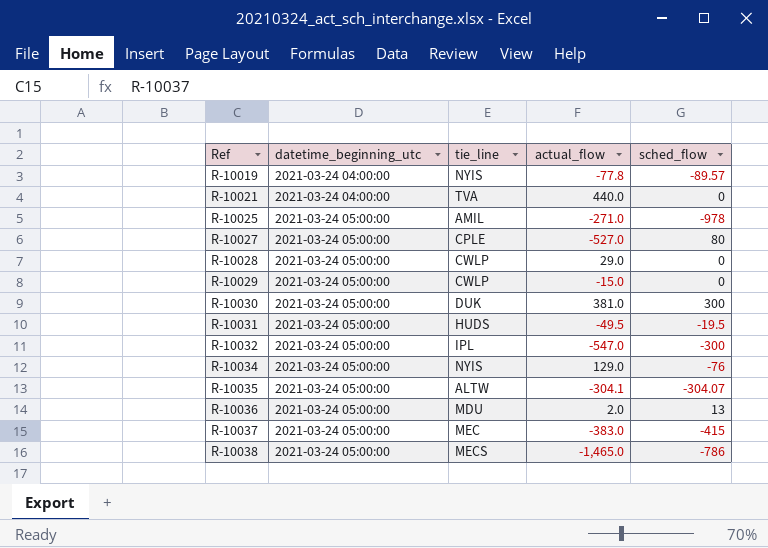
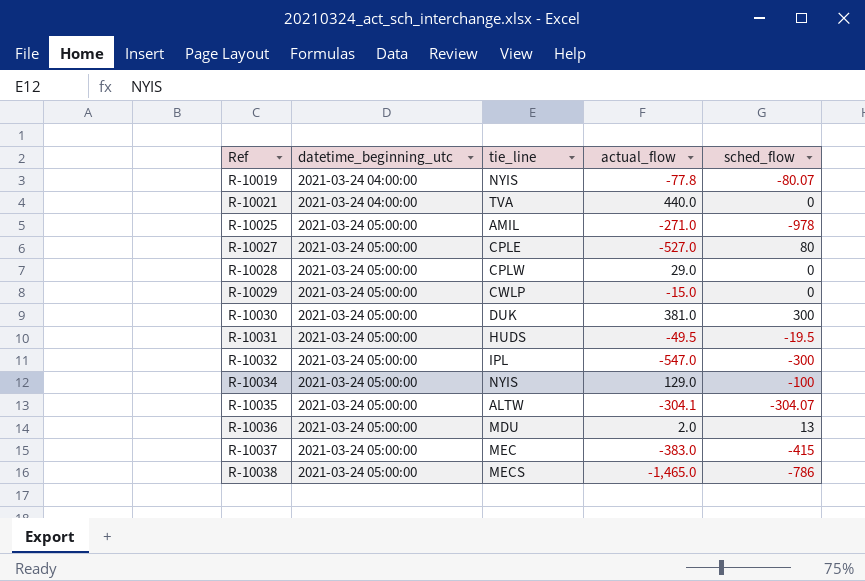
R-10019 | sched_flow: -89.57 -> -80.07
R-10028 | tie_line: CWLP -> CPLW
R-10034 | sched_flow: -76 -> -100

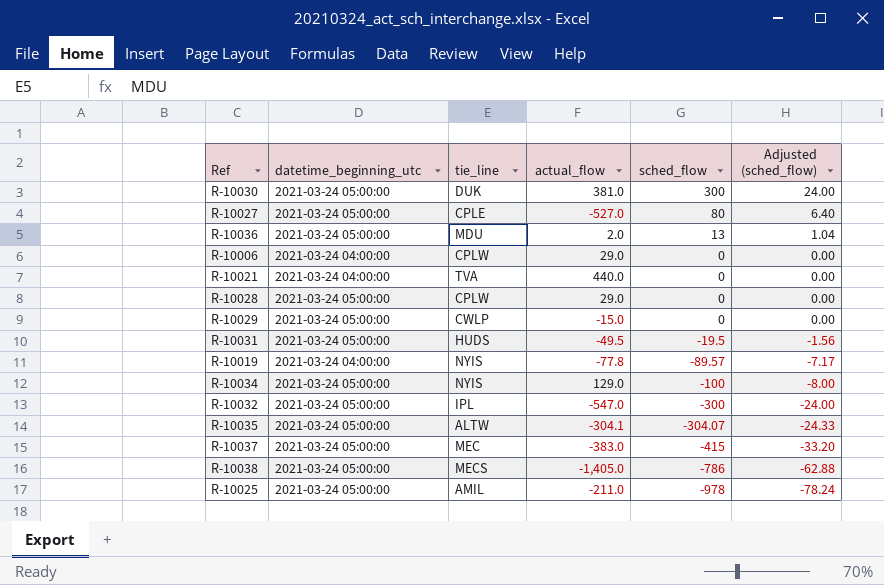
row order: Ref ascending -> sched_flow descending
column Adjusted (sched_flow) | formula: none -> [sched_flow] * 0.08
row R-10006: none -> 2021-03-24 04:00:00 | CPLW | 29.0 | 0 | 0.00
R-10019 | sched_flow: -80.07 -> -89.57
R-10038 | actual_flow: -1,465.0 -> -1,405.0
R-10025 | actual_flow: -271.0 -> -211.0

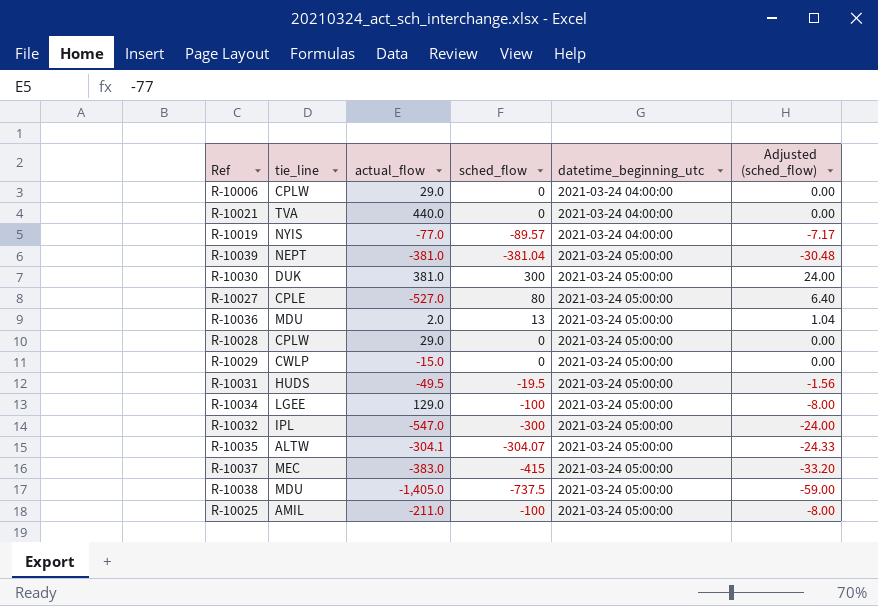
row order: sched_flow descending -> datetime_beginning_utc ascending
column datetime_beginning_utc | position: 2 -> 5
R-10019 | actual_flow: -77.8 -> -77.0
row R-10039: none -> NEPT | -381.0 | -381.04 | 2021-03-24 05:00:00 | -30.48
R-10034 | tie_line: NYIS -> LGEE
R-10038 | tie_line: MECS -> MDU
R-10038 | sched_flow: -786 -> -737.5
R-10038 | Adjusted (sched_flow): -62.88 -> -59.00
R-10025 | sched_flow: -978 -> -100
R-10025 | Adjusted (sched_flow): -78.24 -> -8.00

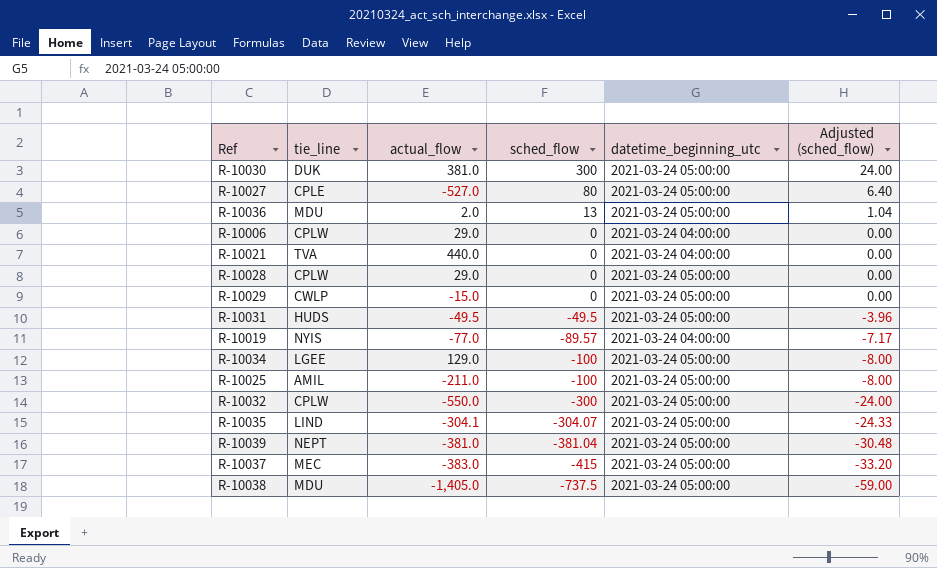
row order: datetime_beginning_utc ascending -> sched_flow descending
R-10031 | sched_flow: -19.5 -> -49.5
R-10031 | Adjusted (sched_flow): -1.56 -> -3.96
R-10032 | tie_line: IPL -> CPLW
R-10032 | actual_flow: -547.0 -> -550.0
R-10035 | tie_line: ALTW -> LIND

